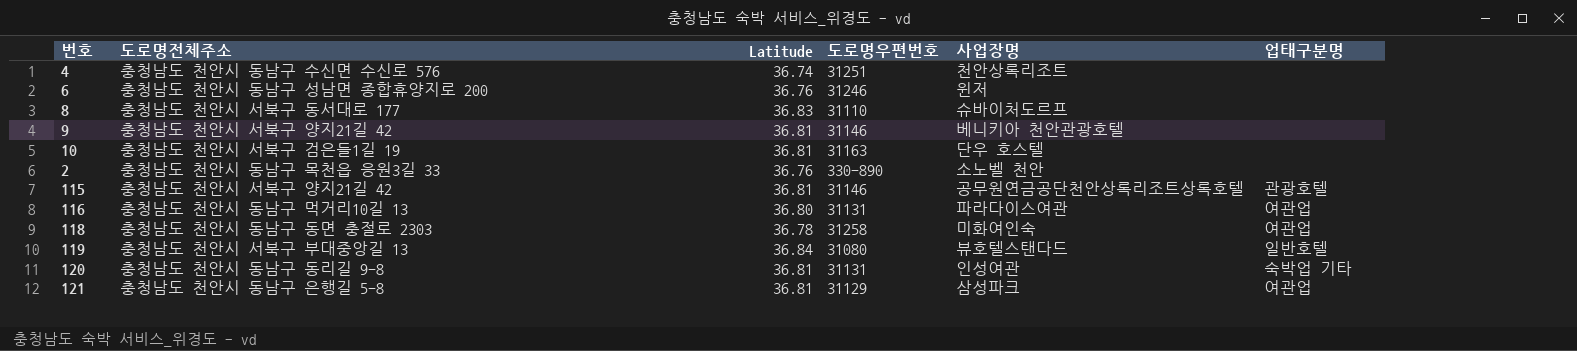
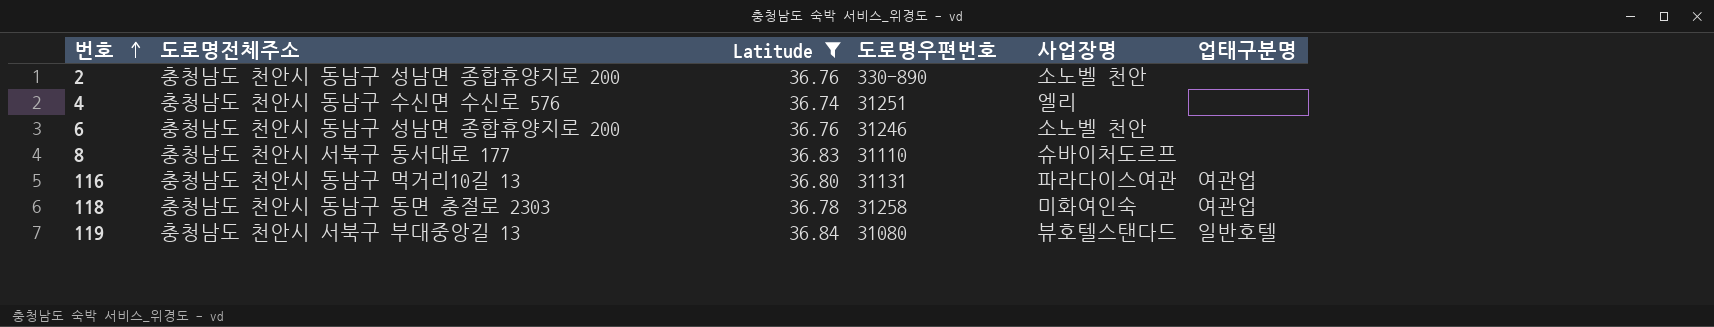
filter: none -> Latitude != 36.81
row order: none -> 번호 ascending
2 | 도로명전체주소: 충청남도 천안시 동남구 목천읍 응원3길 33 -> 충청남도 천안시 동남구 성남면 종합휴양지로 200
4 | 사업장명: 천안상록리조트 -> 엘리
6 | 사업장명: 윈저 -> 소노벨 천안

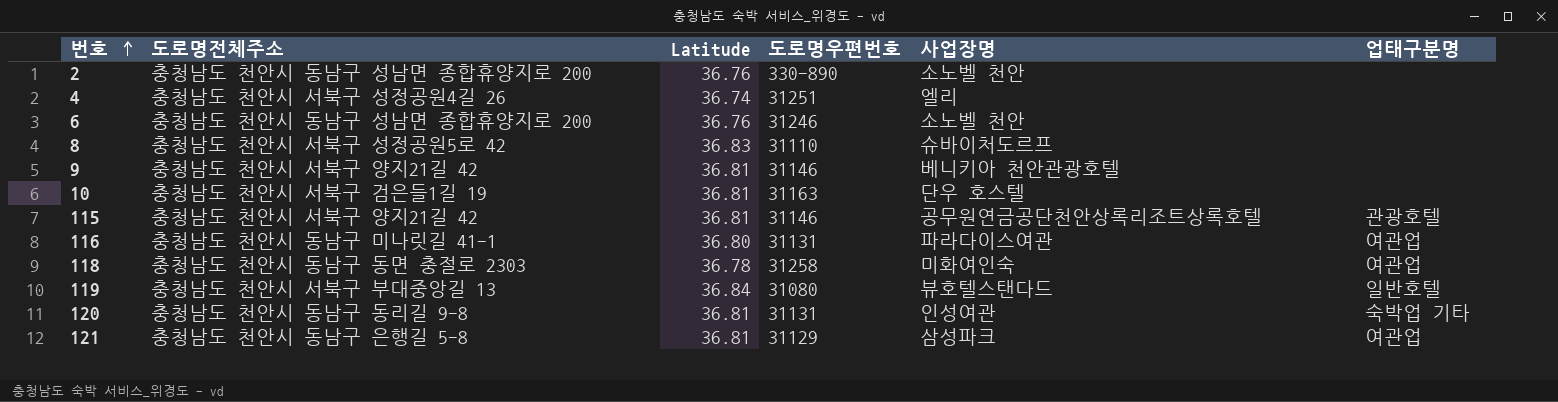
filter: Latitude != 36.81 -> none
4 | 도로명전체주소: 충청남도 천안시 동남구 수신면 수신로 576 -> 충청남도 천안시 서북구 성정공원4길 26
8 | 도로명전체주소: 충청남도 천안시 서북구 동서대로 177 -> 충청남도 천안시 서북구 성정공원5로 42
116 | 도로명전체주소: 충청남도 천안시 동남구 먹거리10길 13 -> 충청남도 천안시 동남구 미나릿길 41-1

